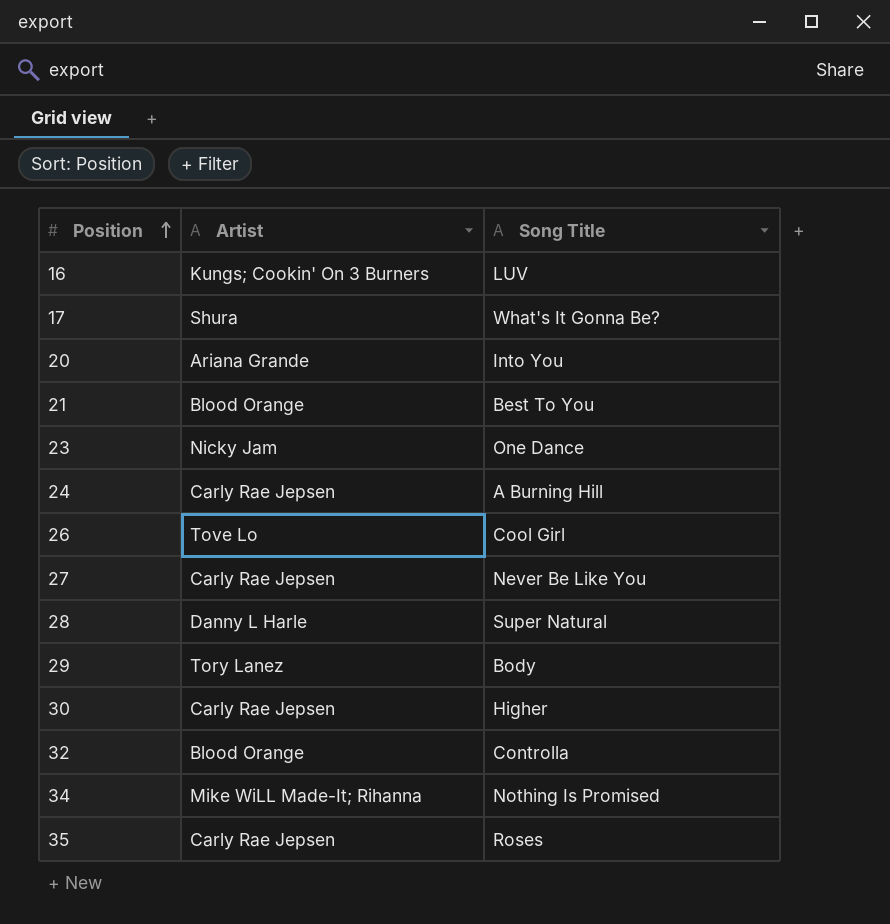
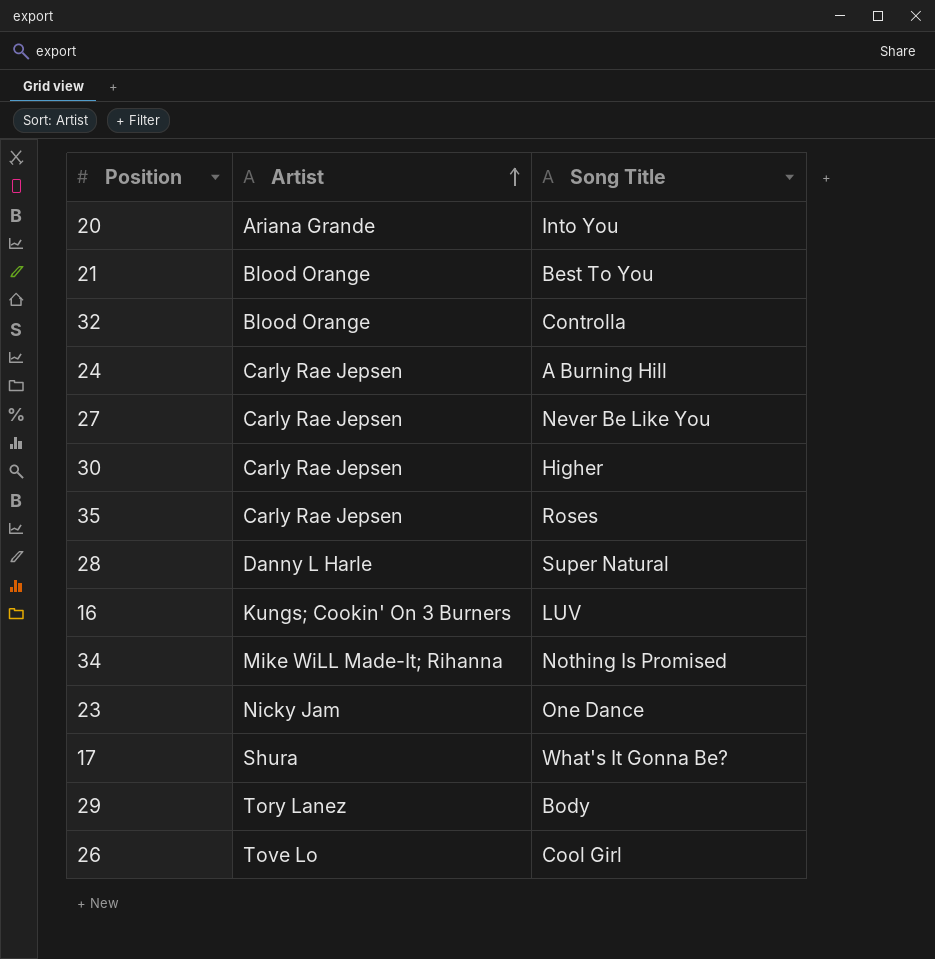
row order: Position ascending -> Artist ascending

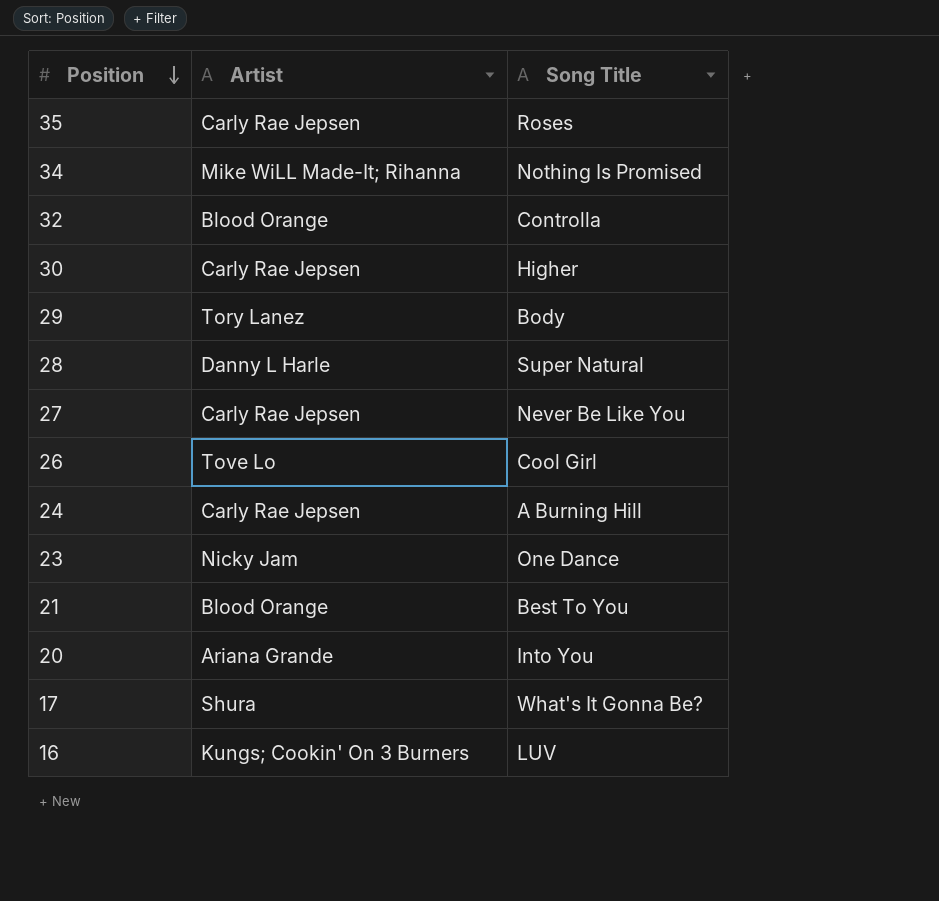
row order: Artist ascending -> Position descending

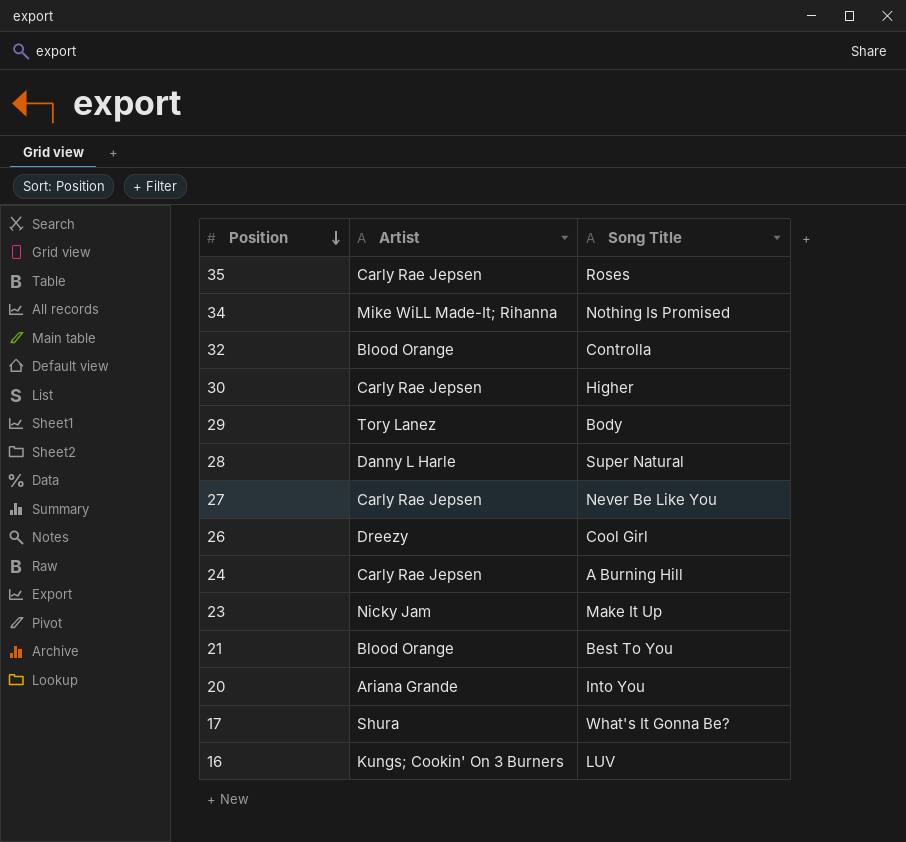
26 | Artist: Tove Lo -> Dreezy
23 | Song Title: One Dance -> Make It Up

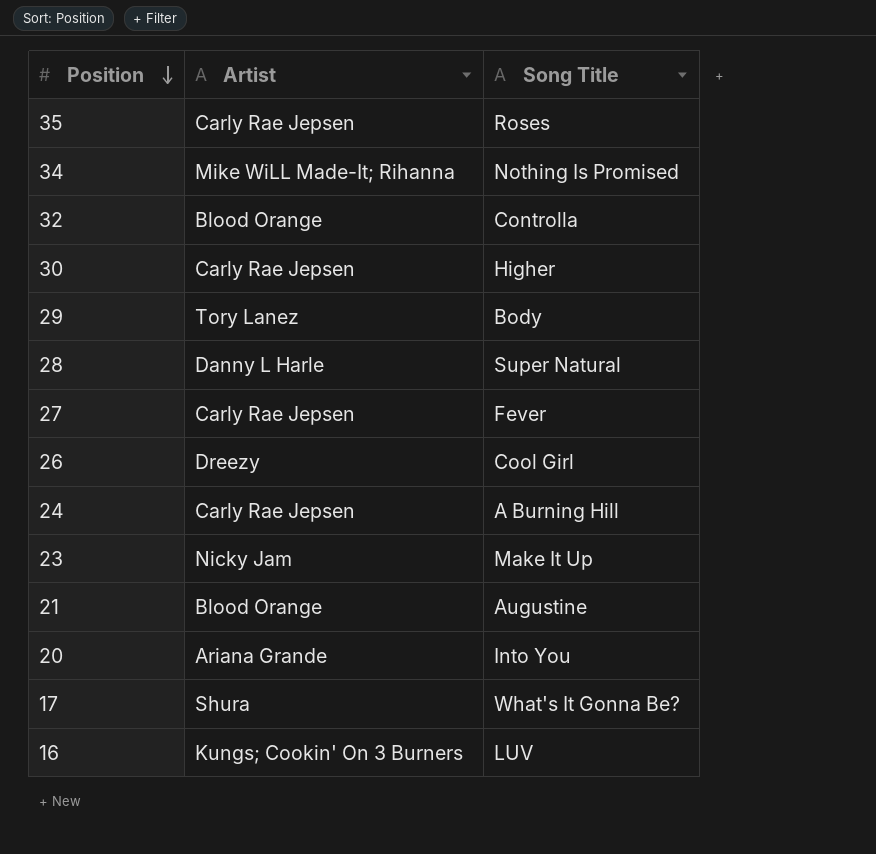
27 | Song Title: Never Be Like You -> Fever
21 | Song Title: Best To You -> Augustine

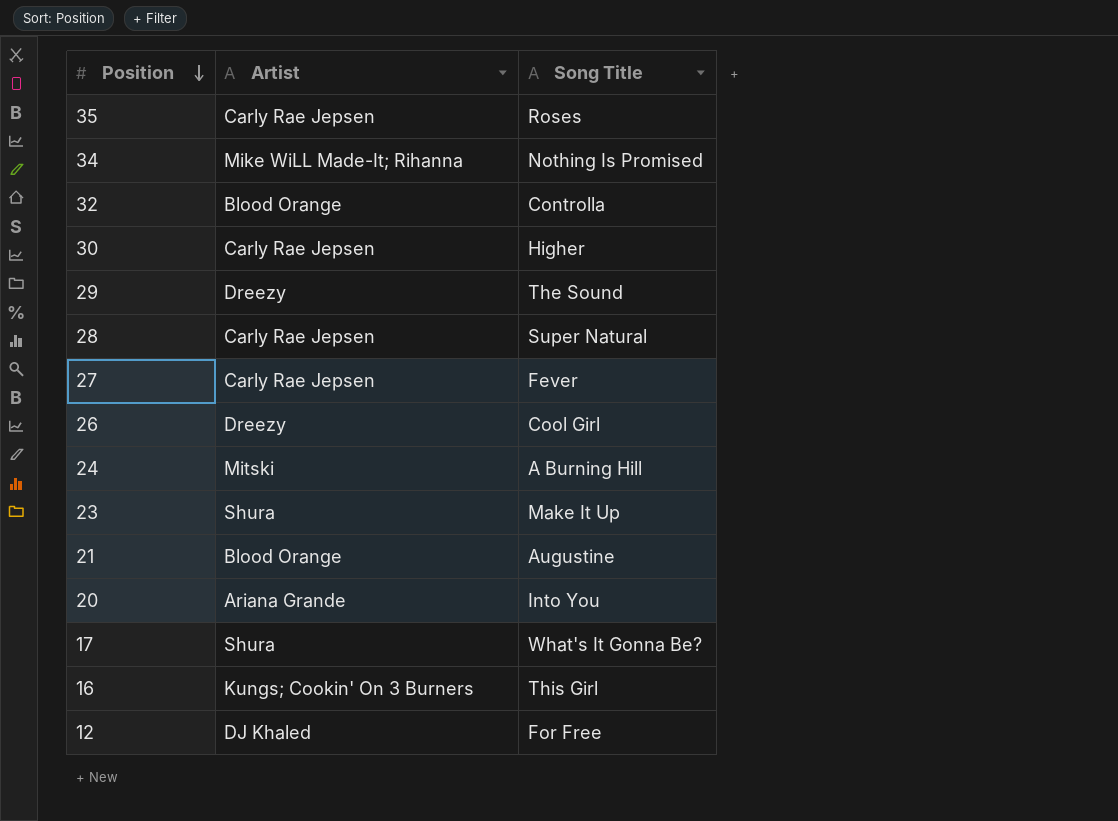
29 | Artist: Tory Lanez -> Dreezy
29 | Song Title: Body -> The Sound
28 | Artist: Danny L Harle -> Carly Rae Jepsen
24 | Artist: Carly Rae Jepsen -> Mitski
23 | Artist: Nicky Jam -> Shura
16 | Song Title: LUV -> This Girl
row 12: none -> DJ Khaled | For Free

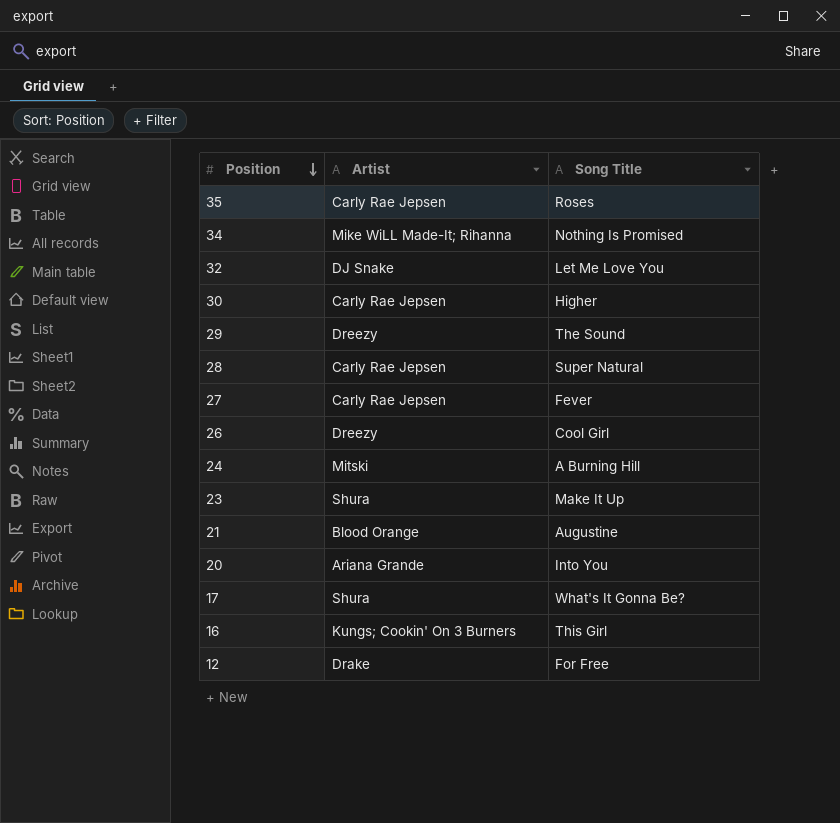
32 | Artist: Blood Orange -> DJ Snake
32 | Song Title: Controlla -> Let Me Love You
12 | Artist: DJ Khaled -> Drake

